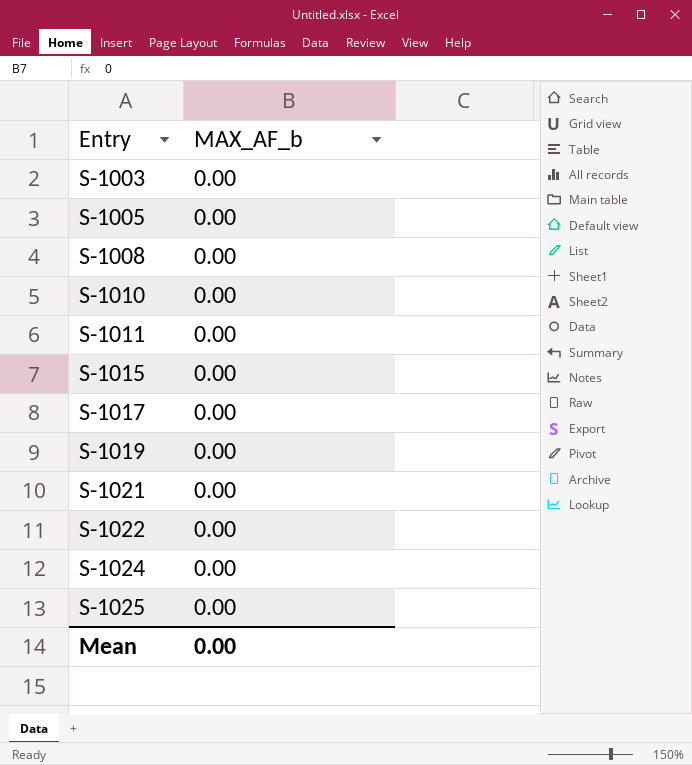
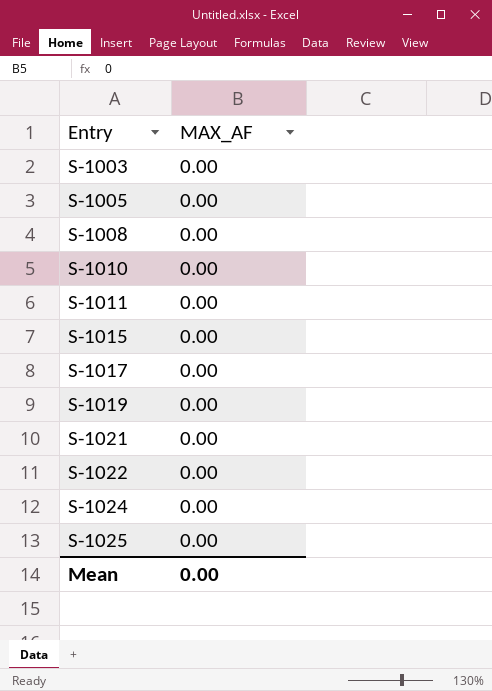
column name: MAX_AF_b -> MAX_AF

